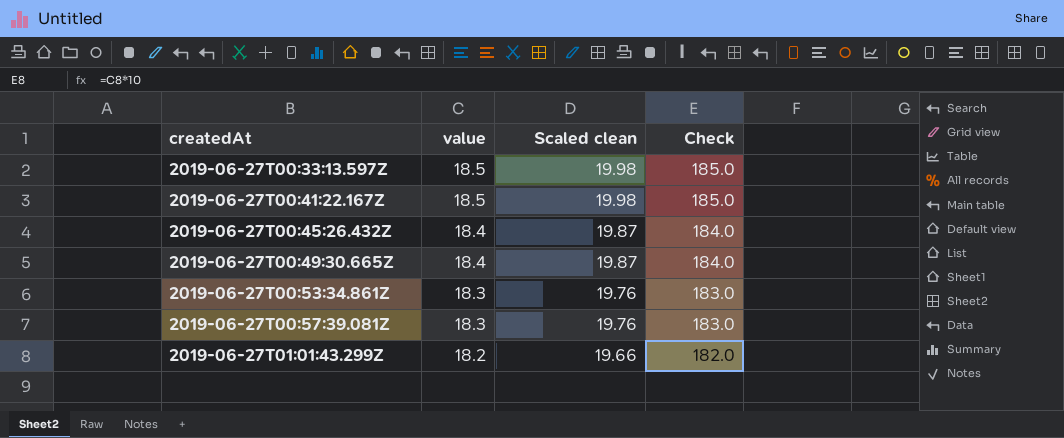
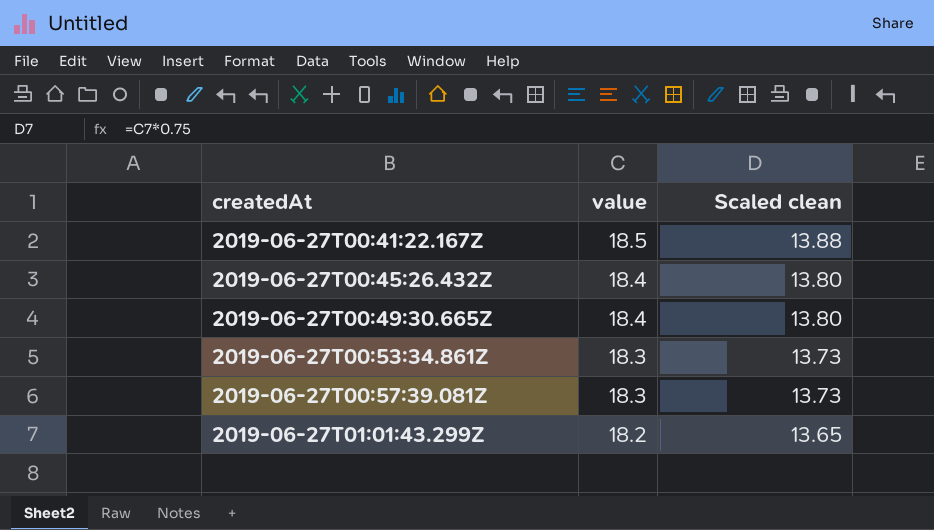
column Check | formula: [value] * 10 -> none
column Scaled clean | formula: [value] * 1.08 -> [value] * 0.75
row 2019-06-27T00:33:13.597Z: 18.5 | 19.98 | 185.0 -> none

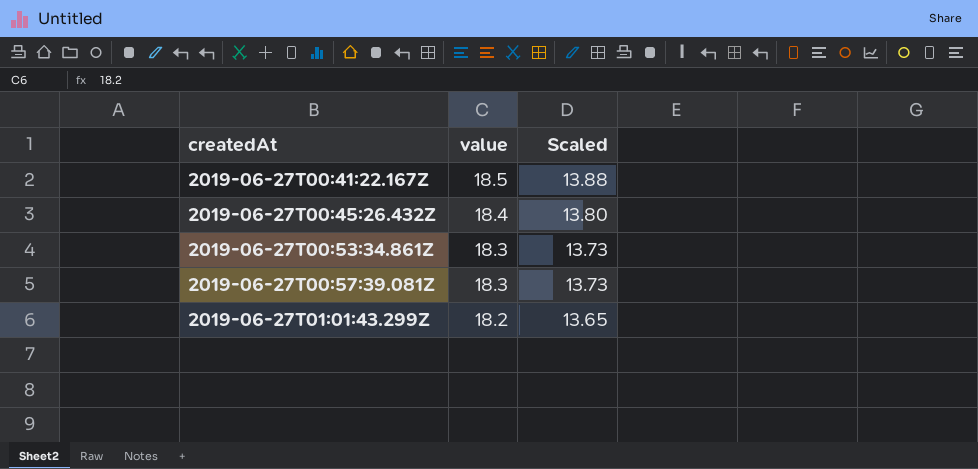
column name: Scaled clean -> Scaled
row 2019-06-27T00:49:30.665Z: 18.4 | 13.80 -> none

